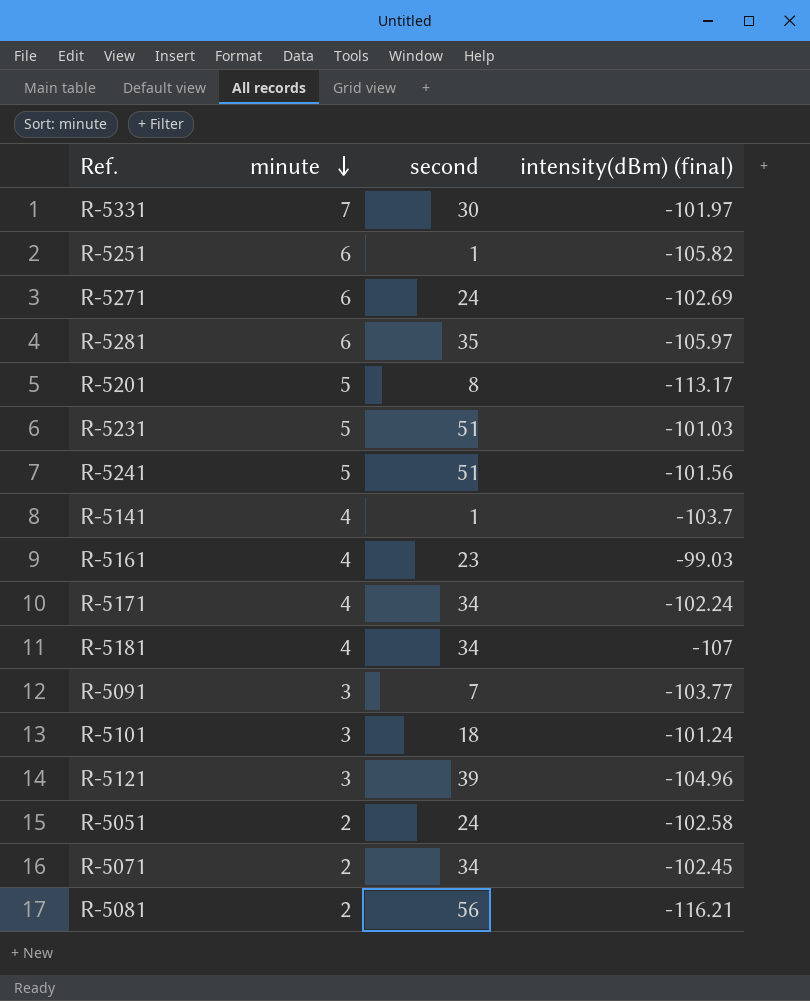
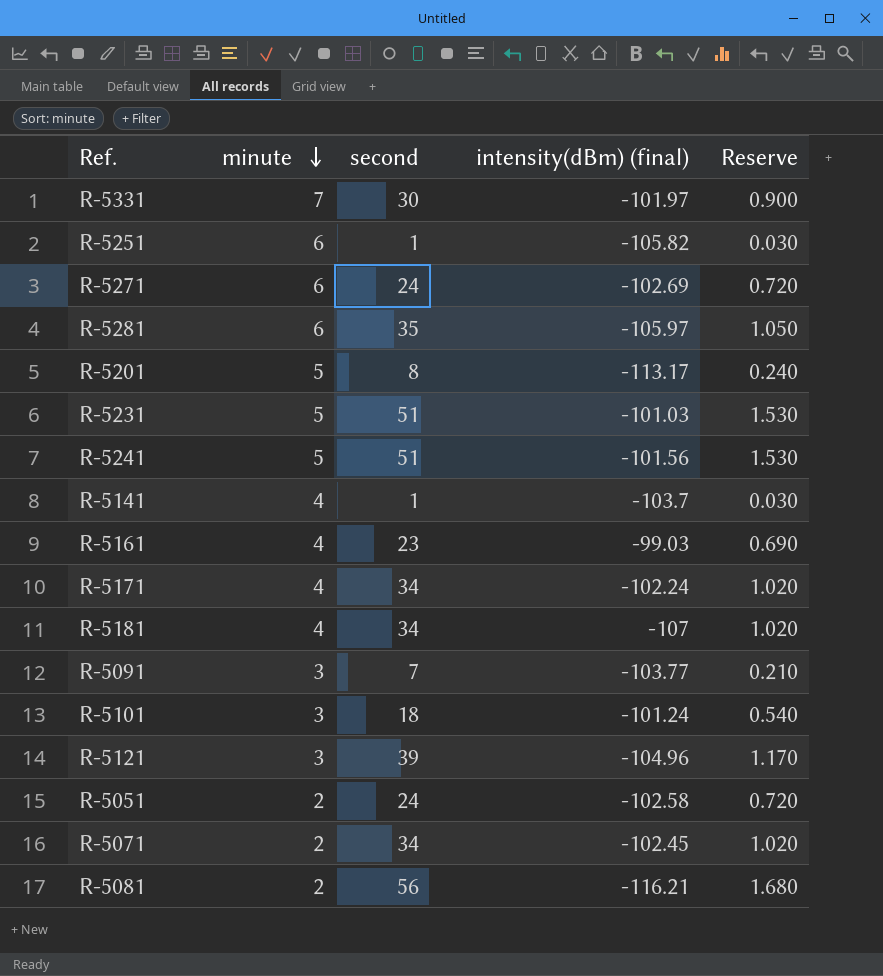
column Reserve | formula: none -> [second] * 0.03

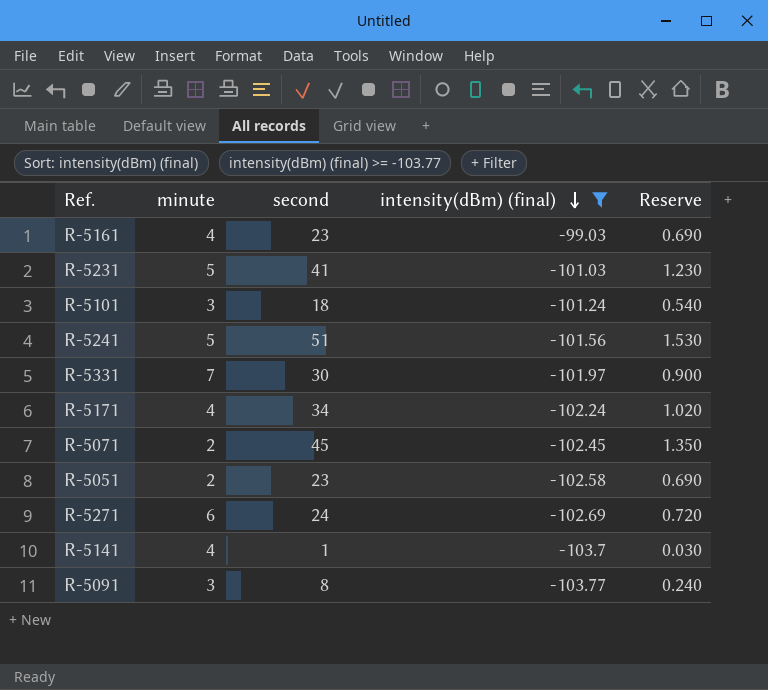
filter: none -> intensity(dBm) (final) >= -103.77
row order: minute descending -> intensity(dBm) (final) descending
R-5231 | second: 51 -> 41
R-5231 | Reserve: 1.530 -> 1.230
R-5071 | second: 34 -> 45
R-5071 | Reserve: 1.020 -> 1.350
R-5051 | second: 24 -> 23
R-5051 | Reserve: 0.720 -> 0.690
R-5091 | second: 7 -> 8
R-5091 | Reserve: 0.210 -> 0.240

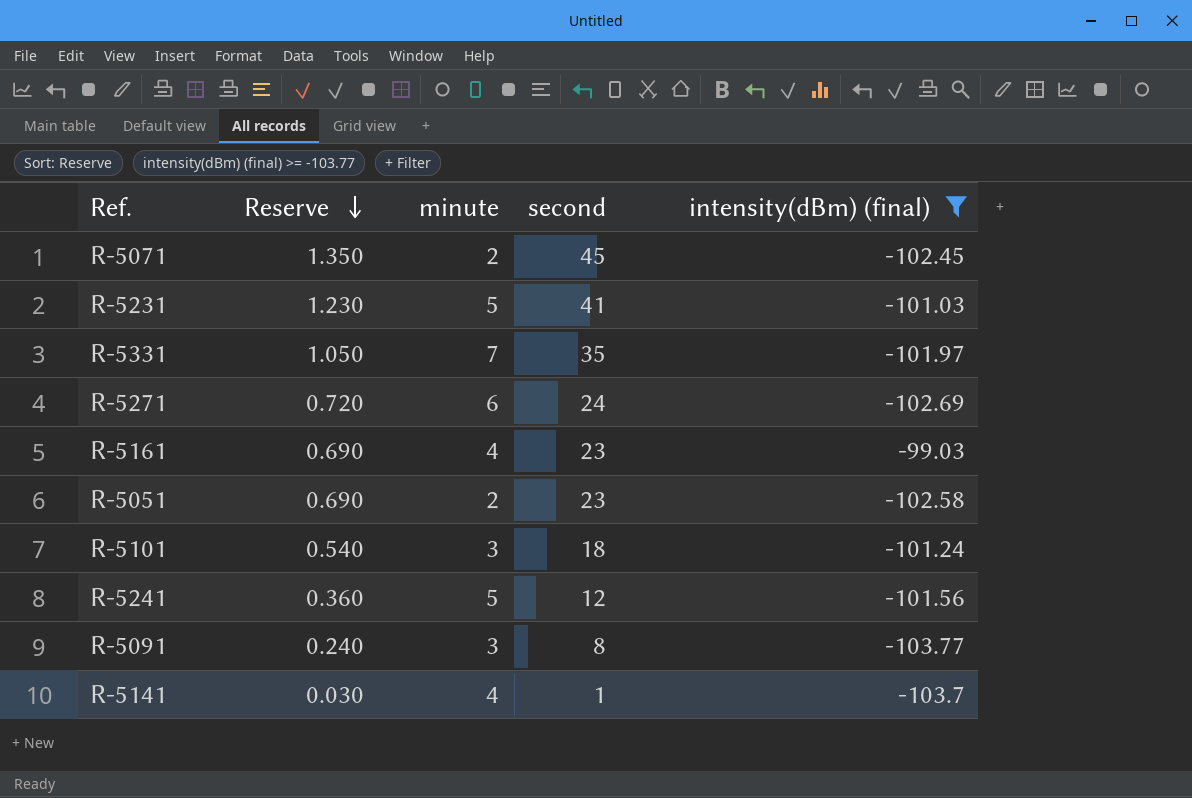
row order: intensity(dBm) (final) descending -> Reserve descending
column Reserve | position: 5 -> 2
row R-5171: 4 | 34 | -102.24 | 1.020 -> none
R-5331 | Reserve: 0.900 -> 1.050
R-5331 | second: 30 -> 35
R-5241 | Reserve: 1.530 -> 0.360
R-5241 | second: 51 -> 12

